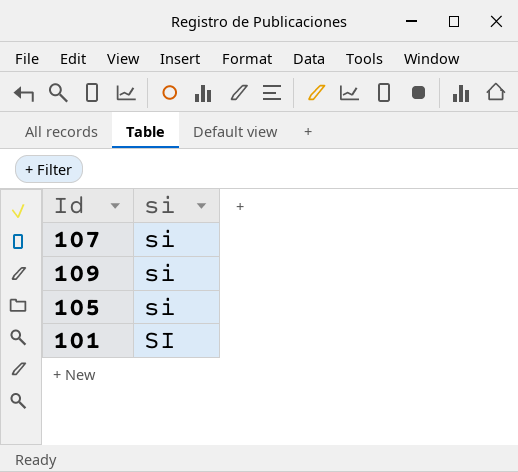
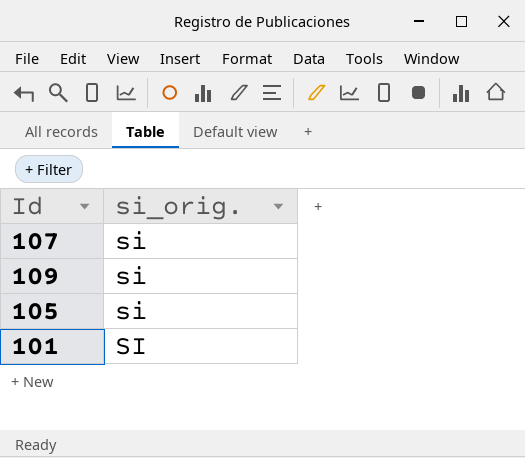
column name: si -> si_orig.

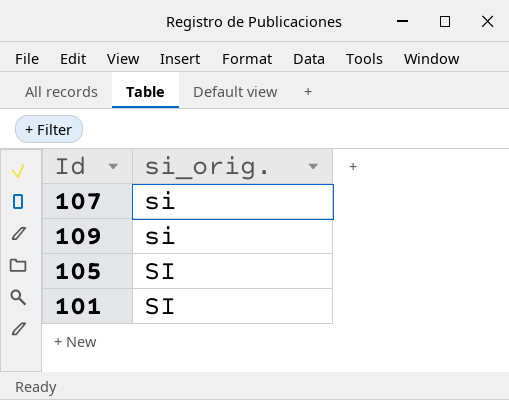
105 | si_orig.: si -> SI

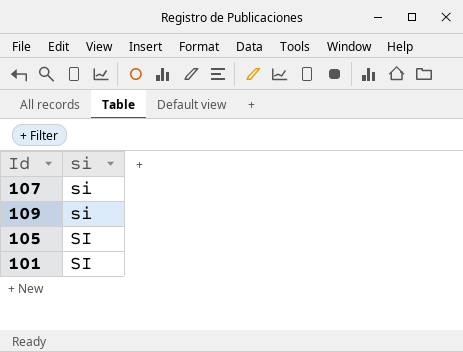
column name: si_orig. -> si

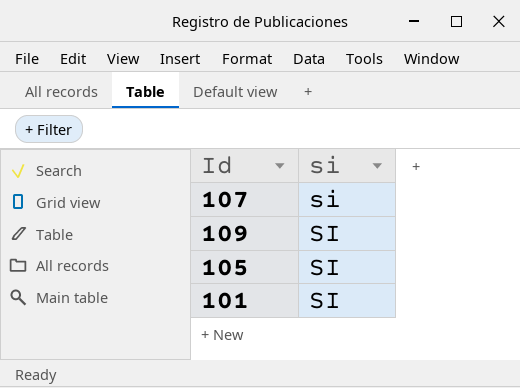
109 | si: si -> SI

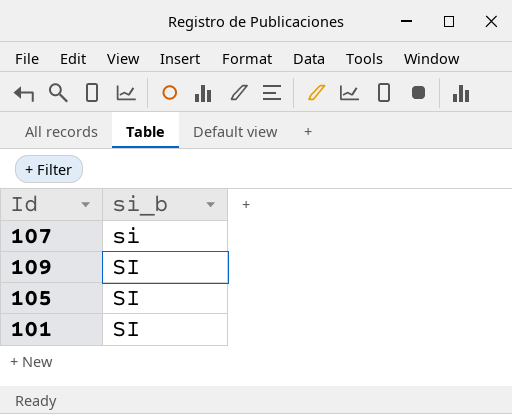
column name: si -> si_b

